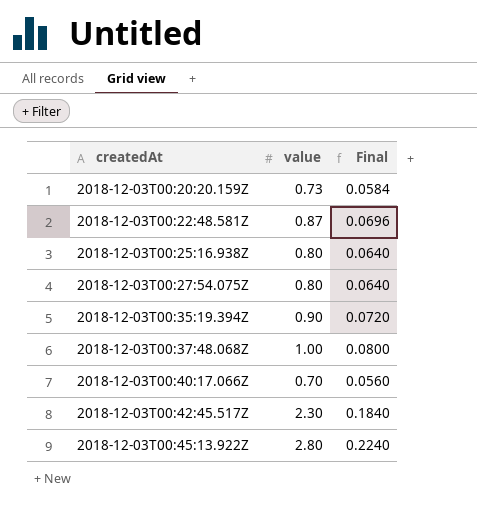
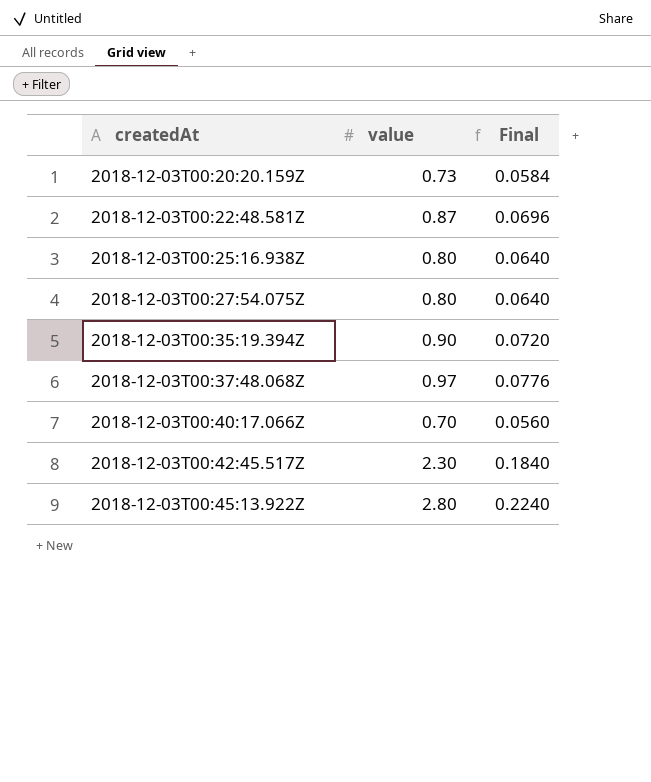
2018-12-03T00:37:48.068Z | value: 1.00 -> 0.97
2018-12-03T00:37:48.068Z | Final: 0.0800 -> 0.0776

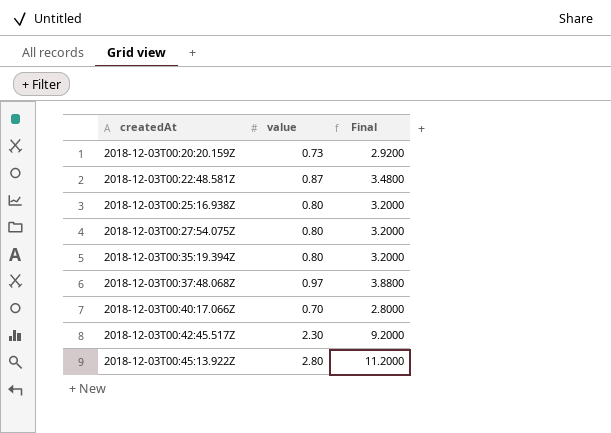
column Final | formula: [value] * 0.08 -> [value] * 4
2018-12-03T00:35:19.394Z | value: 0.90 -> 0.80

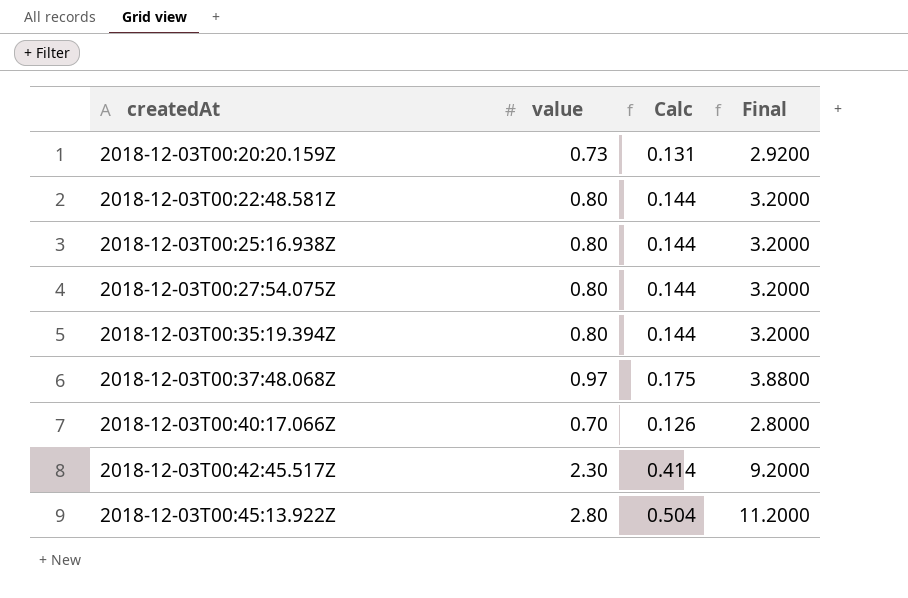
column Calc | formula: none -> [value] * 0.18
2018-12-03T00:22:48.581Z | value: 0.87 -> 0.80
2018-12-03T00:22:48.581Z | Final: 3.4800 -> 3.2000

